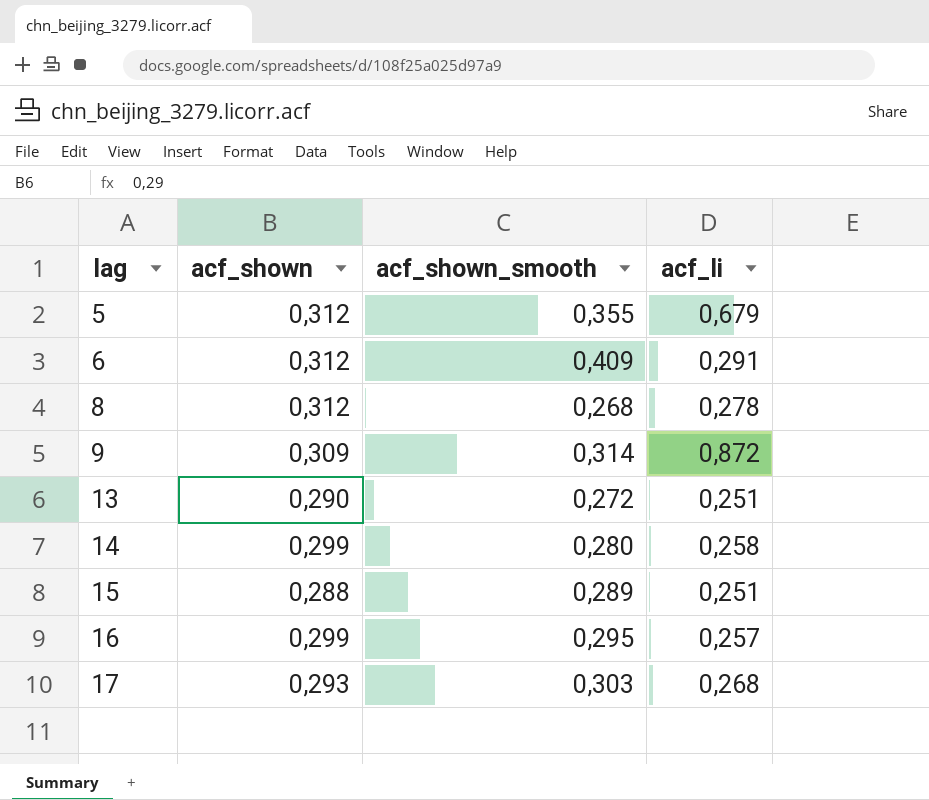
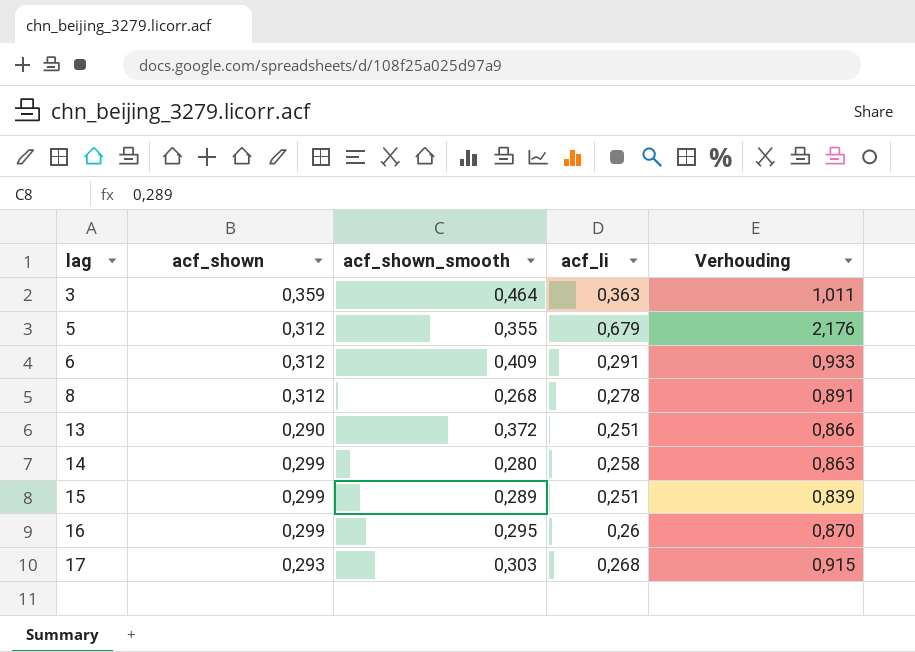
column Verhouding | formula: none -> [acf_li] / [acf_shown]
row 9: 0,309 | 0,314 | 0,872 -> none
row 3: none -> 0,359 | 0,464 | 0,363 | 1,011
13 | acf_shown_smooth: 0,272 -> 0,372
15 | acf_shown: 0,288 -> 0,299
16 | acf_li: 0,257 -> 0,26

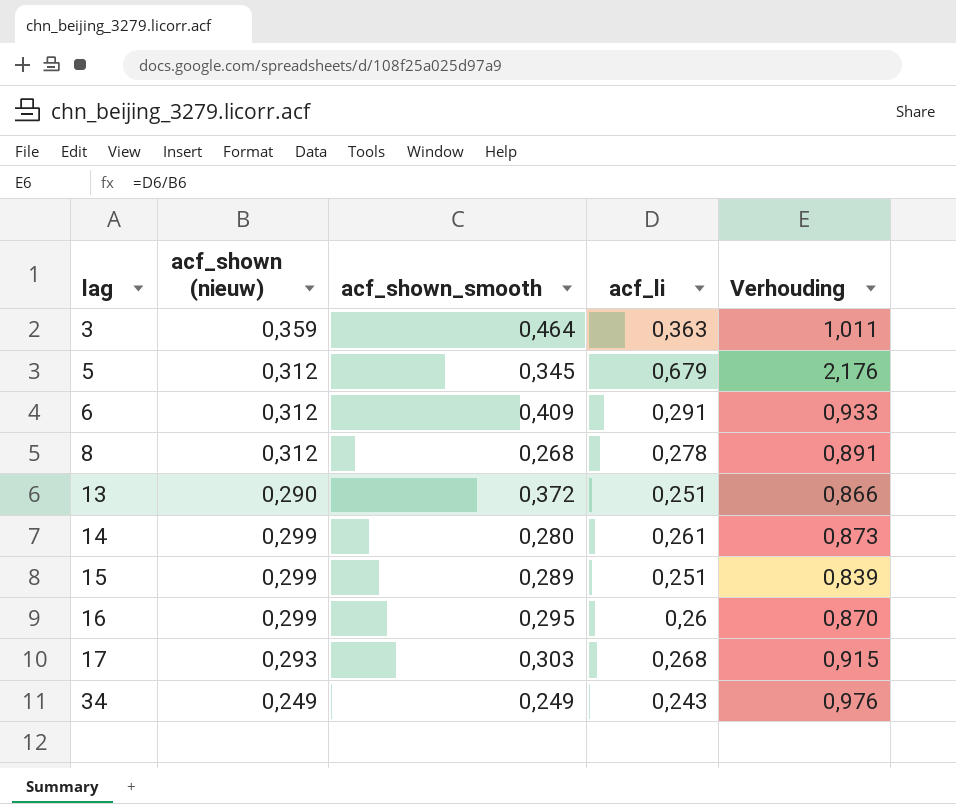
column name: acf_shown -> acf_shown (nieuw)
5 | acf_shown_smooth: 0,355 -> 0,345
14 | acf_li: 0,258 -> 0,261
14 | Verhouding: 0,863 -> 0,873
row 34: none -> 0,249 | 0,249 | 0,243 | 0,976

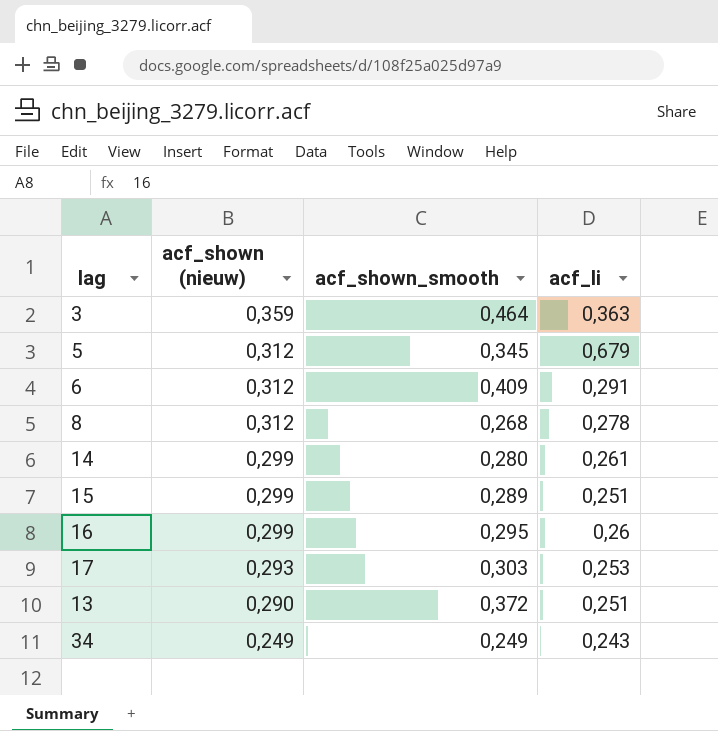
row order: lag ascending -> acf_shown (nieuw) descending
column Verhouding | formula: [acf_li] / [acf_shown (nieuw)] -> none
17 | acf_li: 0,268 -> 0,253

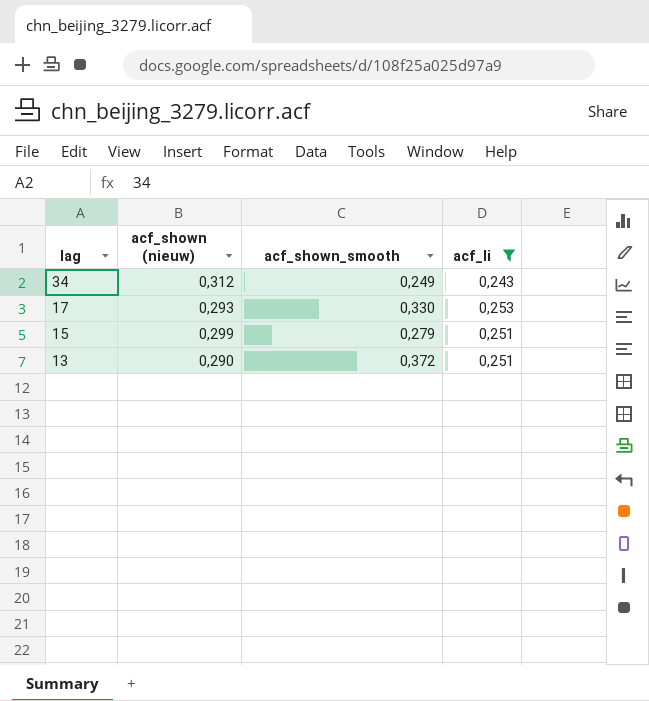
filter: none -> acf_li <= 0,253
row order: acf_shown (nieuw) descending -> lag descending
34 | acf_shown (nieuw): 0,249 -> 0,312
17 | acf_shown_smooth: 0,303 -> 0,330
15 | acf_shown_smooth: 0,289 -> 0,279

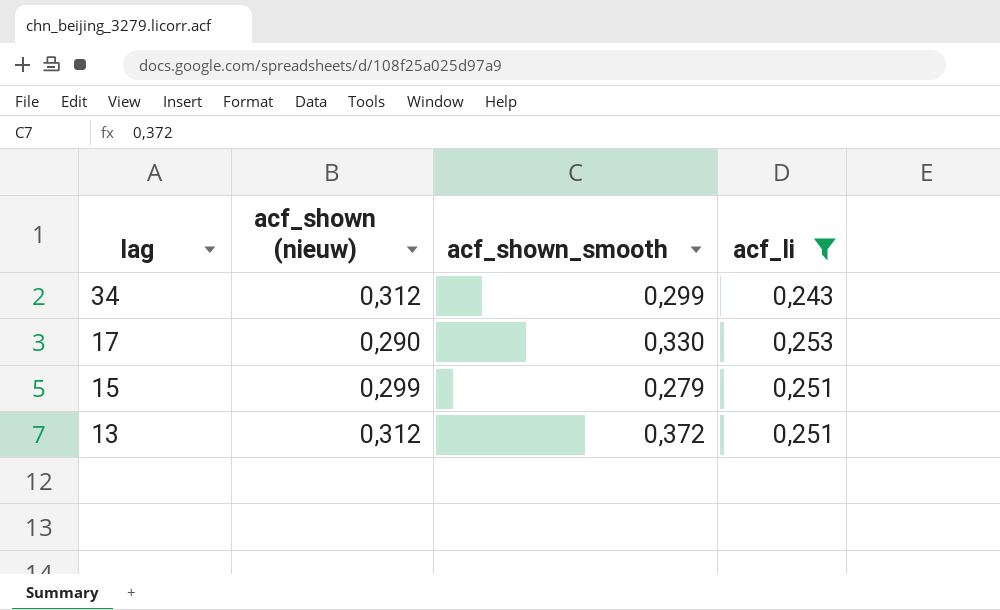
34 | acf_shown_smooth: 0,249 -> 0,299
17 | acf_shown (nieuw): 0,293 -> 0,290
13 | acf_shown (nieuw): 0,290 -> 0,312

